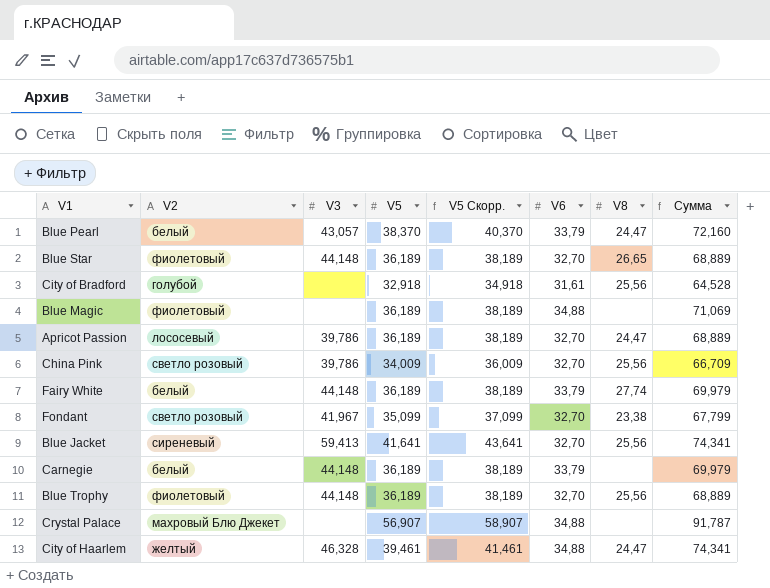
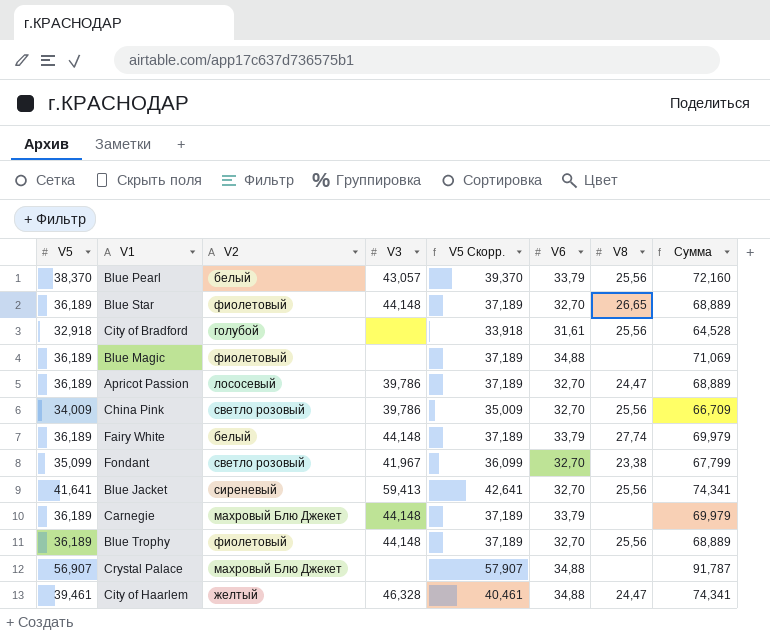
column V5 | position: 4 -> 1
column V5 Скорр. | formula: [V5] + 2 -> [V5] + 1
Blue Pearl | V8: 24,47 -> 25,56
Carnegie | V2: белый -> махровый Блю Джекет

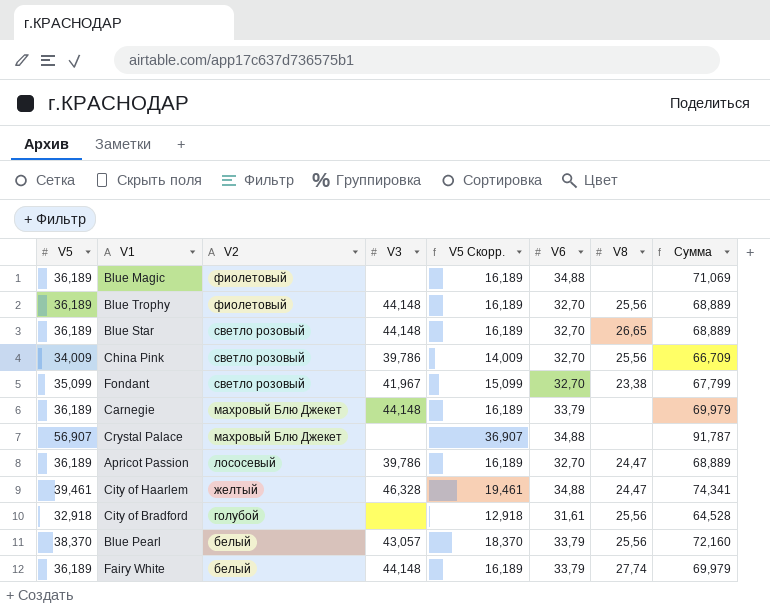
row order: none -> V2 descending
column V5 Скорр. | formula: [V5] + 1 -> [V5] - 20
row Blue Jacket: 41,641 | сиреневый | 59,413 | 42,641 | 32,70 | 25,56 | 74,341 -> none
Blue Star | V2: фиолетовый -> светло розовый

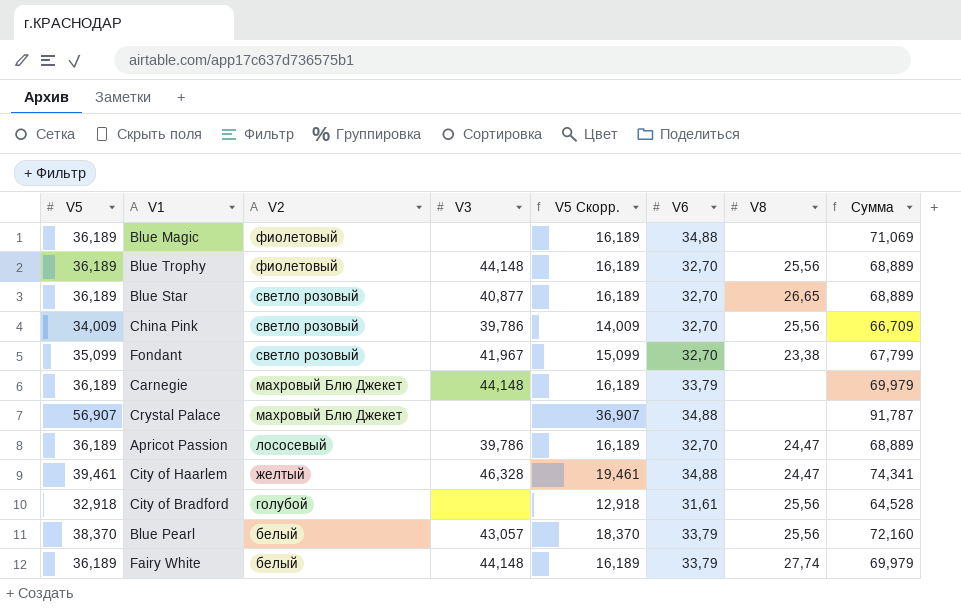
Blue Star | V3: 44,148 -> 40,877

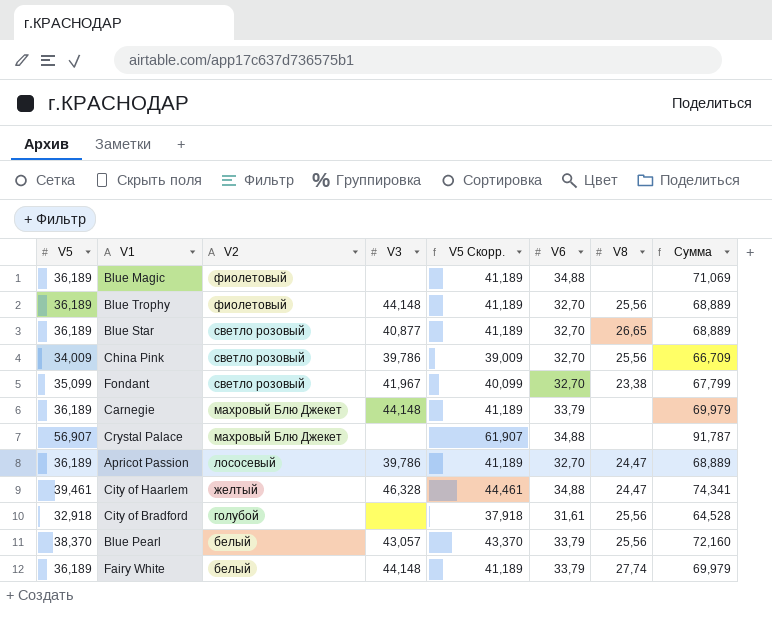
column V5 Скорр. | formula: [V5] - 20 -> [V5] + 5

